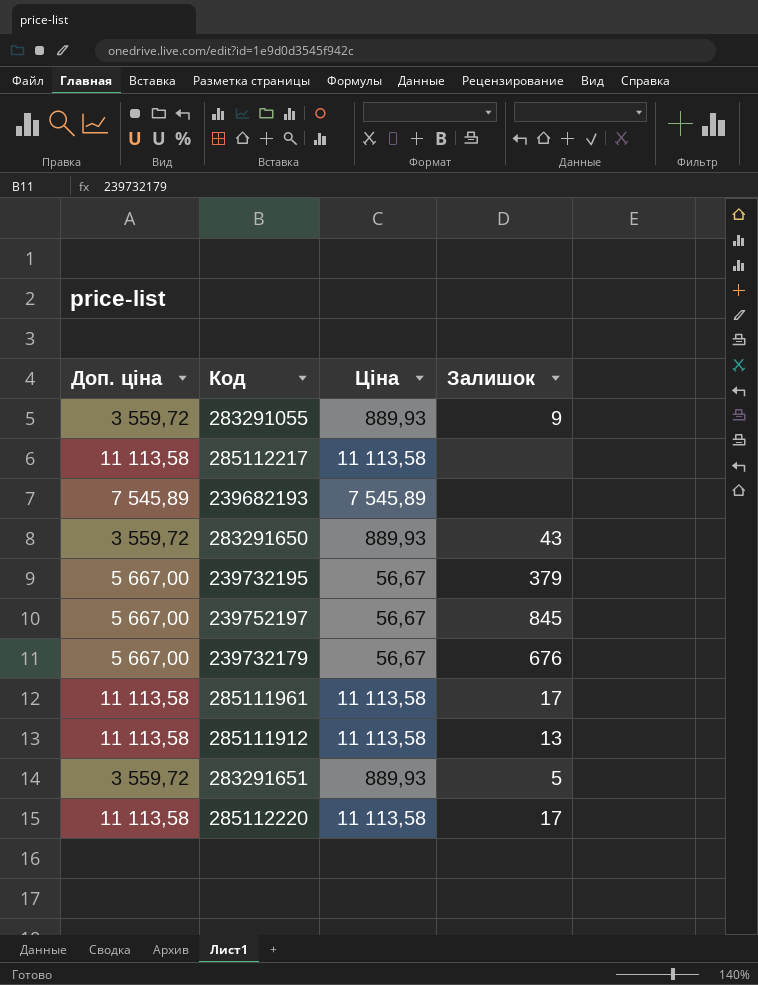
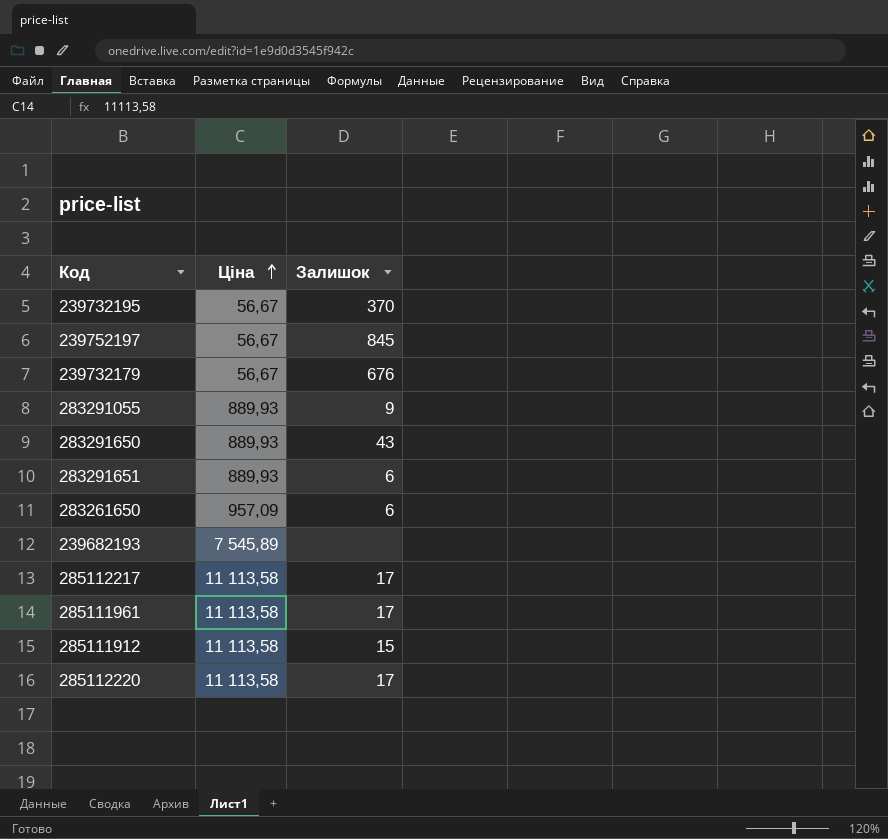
row order: none -> Ціна ascending
column Доп. ціна | position: 1 -> none
239732195 | Залишок: 379 -> 370
283291651 | Залишок: 5 -> 6
row 283261650: none -> 957,09 | 6
285112217 | Залишок: none -> 17
285111912 | Залишок: 13 -> 15

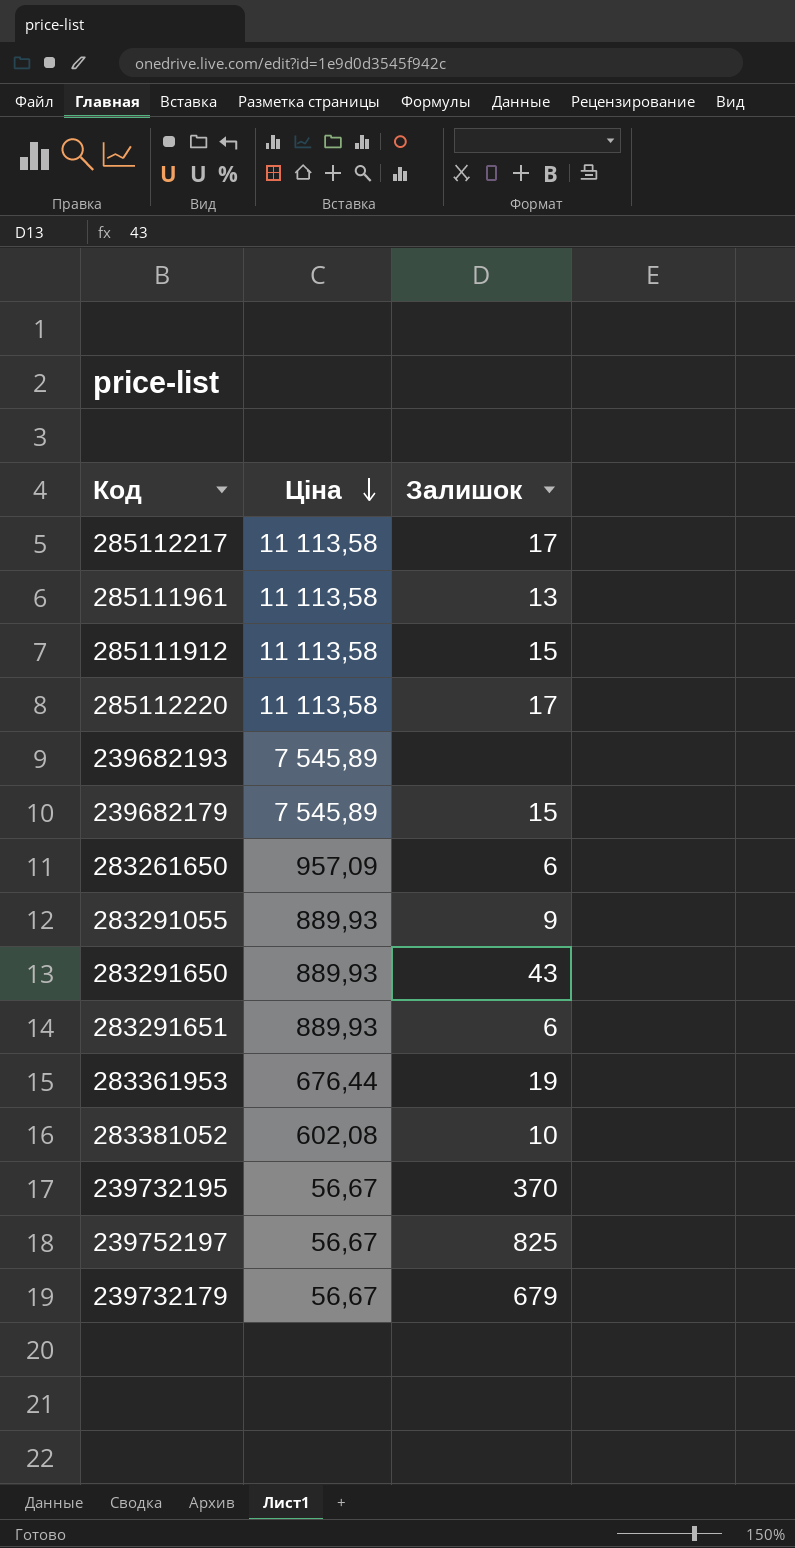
row order: Ціна ascending -> Ціна descending
285111961 | Залишок: 17 -> 13
row 239682179: none -> 7 545,89 | 15
row 283361953: none -> 676,44 | 19
row 283381052: none -> 602,08 | 10
239752197 | Залишок: 845 -> 825
239732179 | Залишок: 676 -> 679

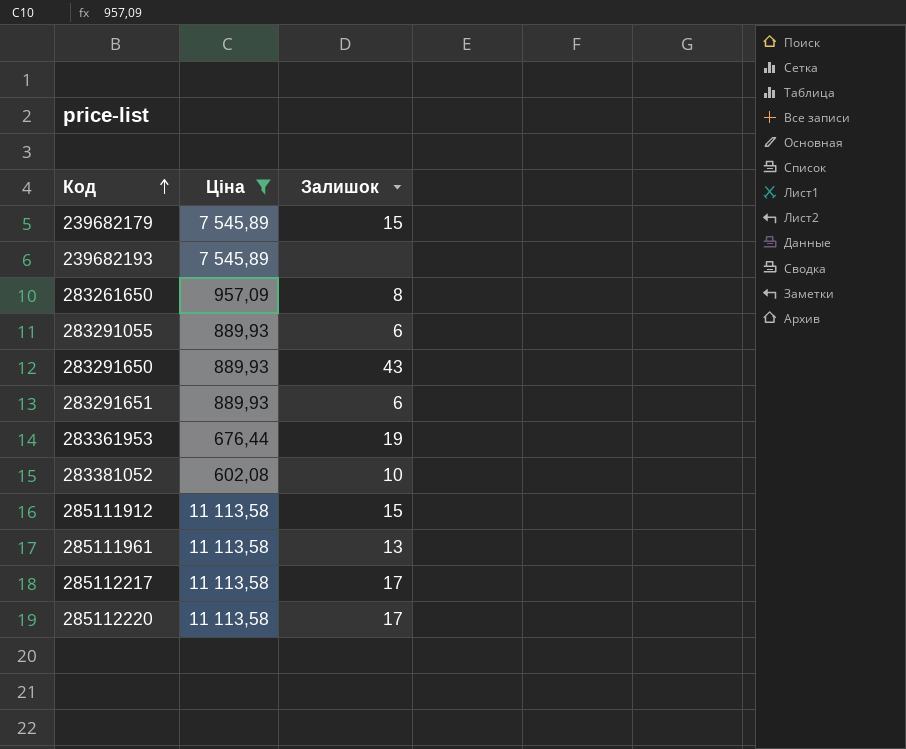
filter: none -> Ціна != 56,67
row order: Ціна descending -> Код ascending
283261650 | Залишок: 6 -> 8
283291055 | Залишок: 9 -> 6

